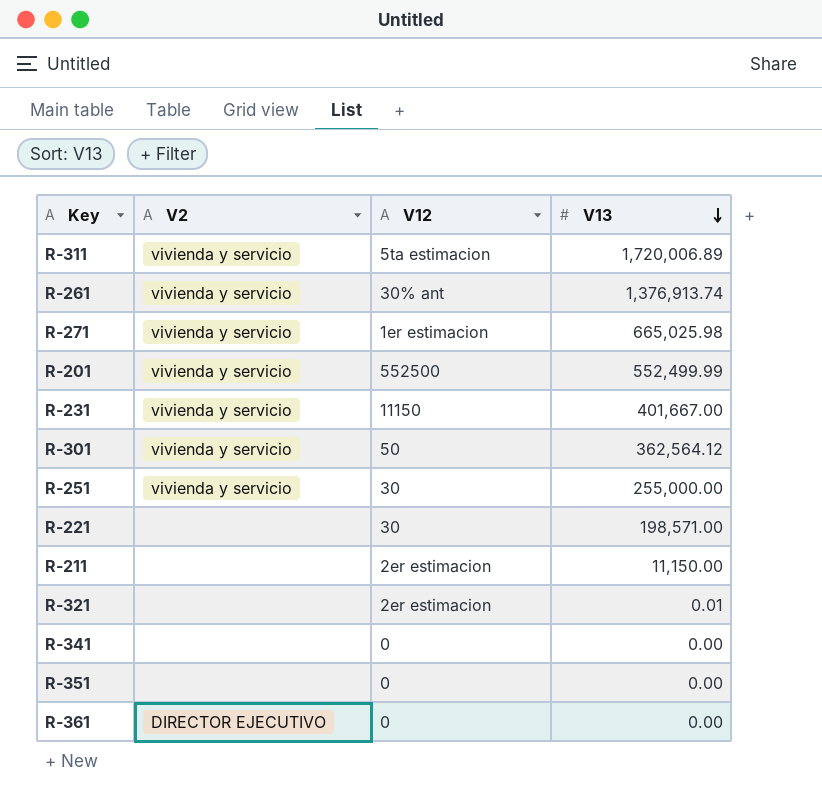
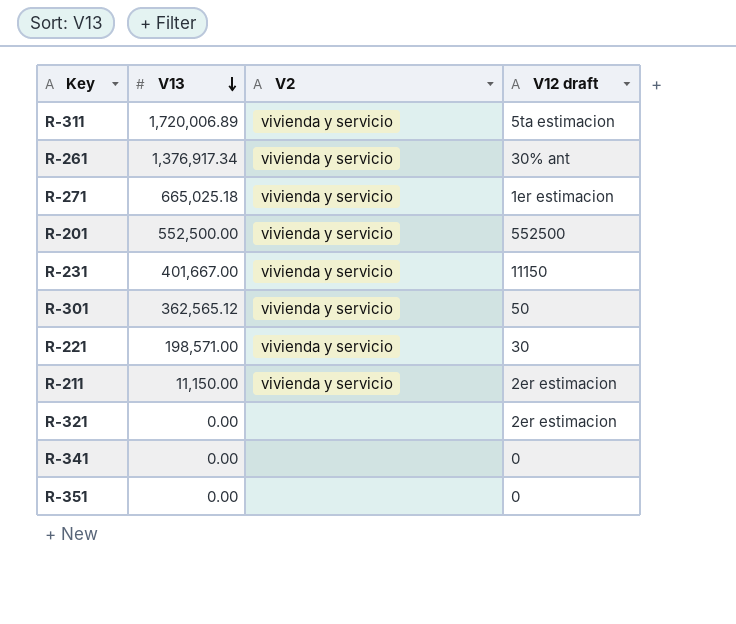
column V13 | position: 4 -> 2
column name: V12 -> V12 draft
row R-251: vivienda y servicio | 30 | 255,000.00 -> none
row R-361: DIRECTOR EJECUTIVO | 0 | 0.00 -> none
R-261 | V13: 1,376,913.74 -> 1,376,917.34
R-271 | V13: 665,025.98 -> 665,025.18
R-201 | V13: 552,499.99 -> 552,500.00
R-301 | V13: 362,564.12 -> 362,565.12
R-221 | V2: none -> vivienda y servicio
R-211 | V2: none -> vivienda y servicio
R-321 | V13: 0.01 -> 0.00

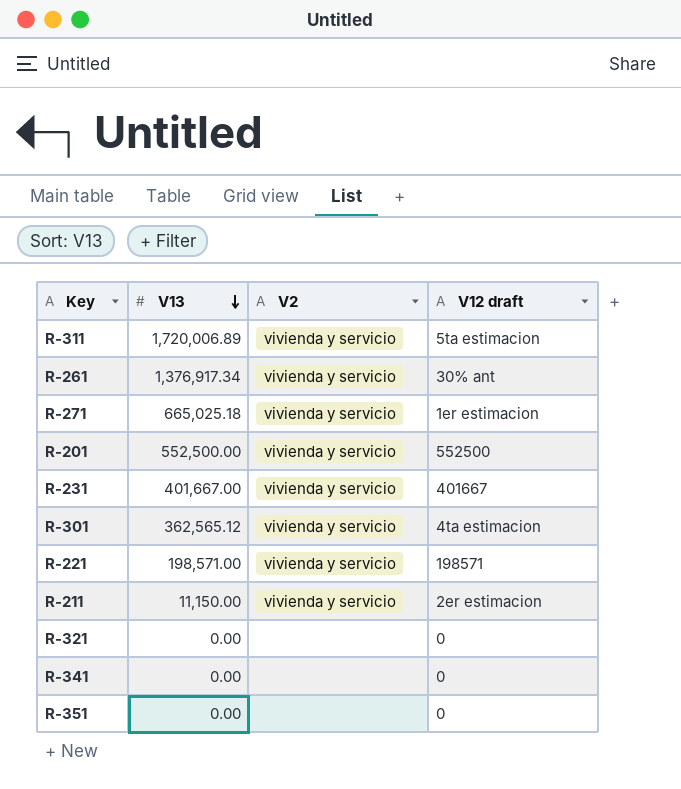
R-231 | V12 draft: 11150 -> 401667
R-301 | V12 draft: 50 -> 4ta estimacion
R-221 | V12 draft: 30 -> 198571
R-321 | V12 draft: 2er estimacion -> 0

